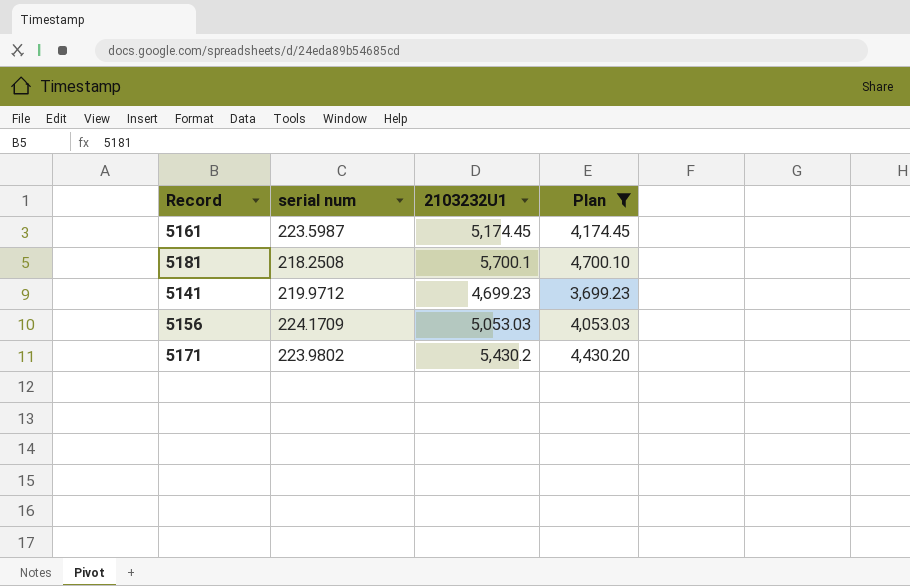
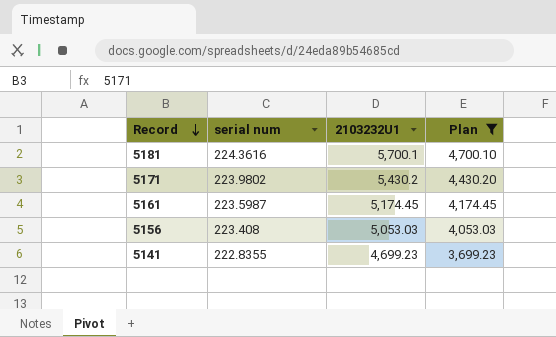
row order: none -> Record descending
5181 | serial num: 218.2508 -> 224.3616
5156 | serial num: 224.1709 -> 223.408
5141 | serial num: 219.9712 -> 222.8355

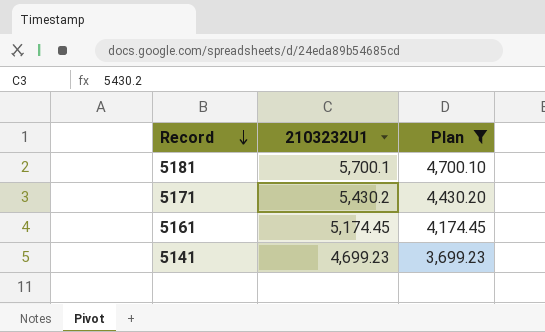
column serial num | position: 2 -> none
row 5156: 223.408 | 5,053.03 | 4,053.03 -> none

